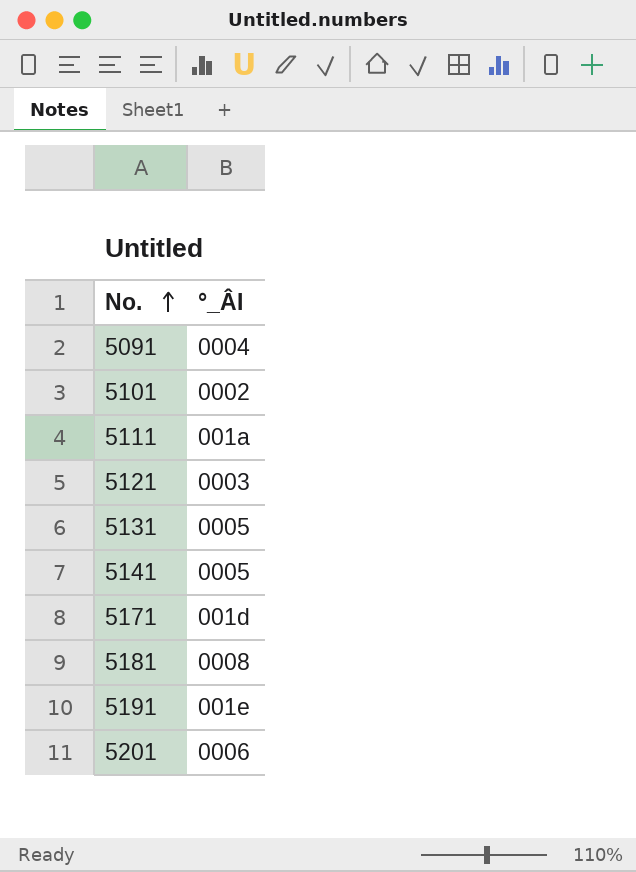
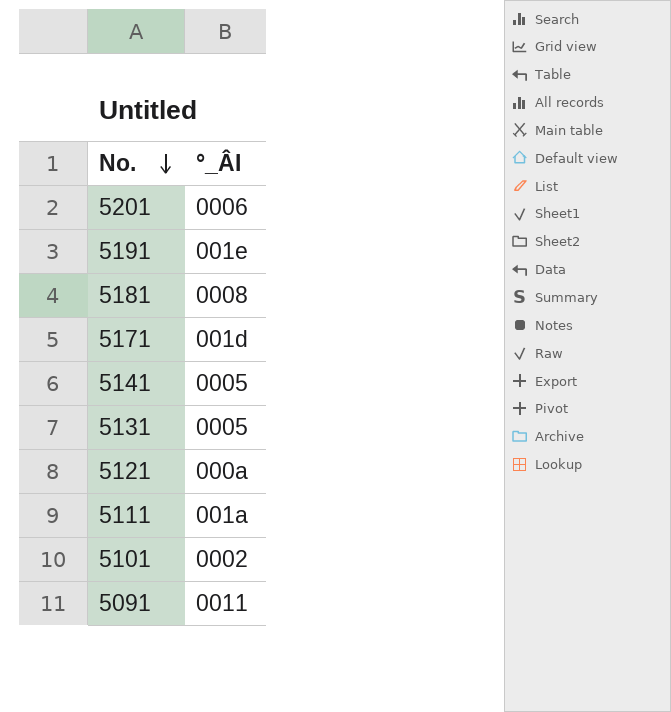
row order: No. ascending -> No. descending
5121 | °_ÂI: 0003 -> 000a
5091 | °_ÂI: 0004 -> 0011

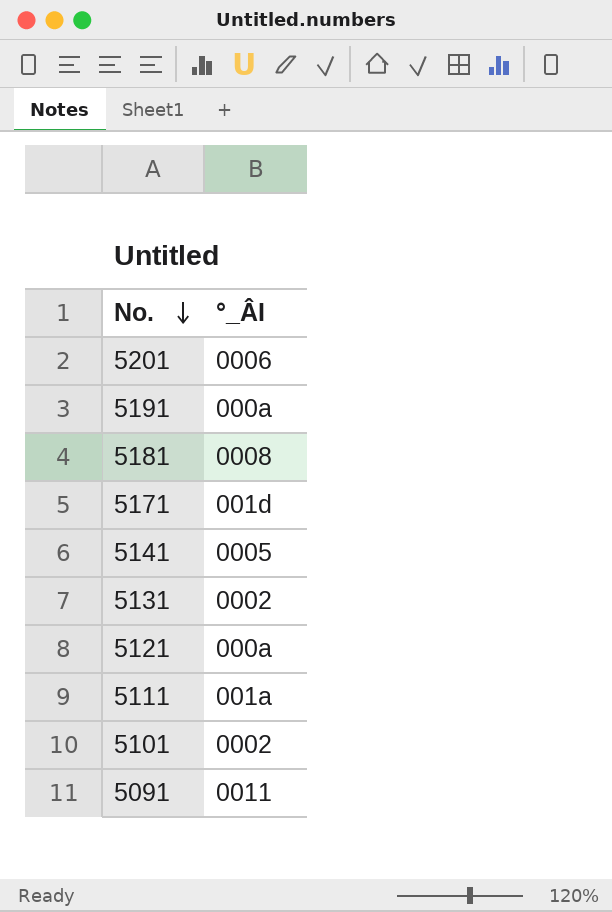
5191 | °_ÂI: 001e -> 000a
5131 | °_ÂI: 0005 -> 0002

